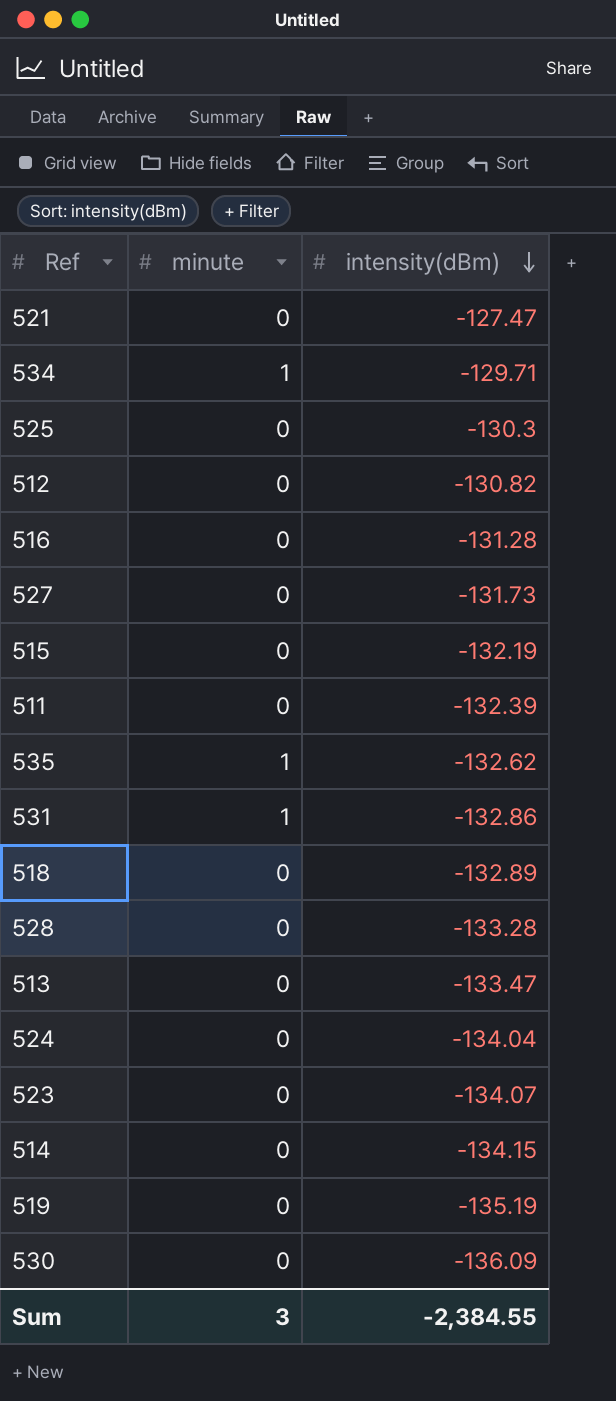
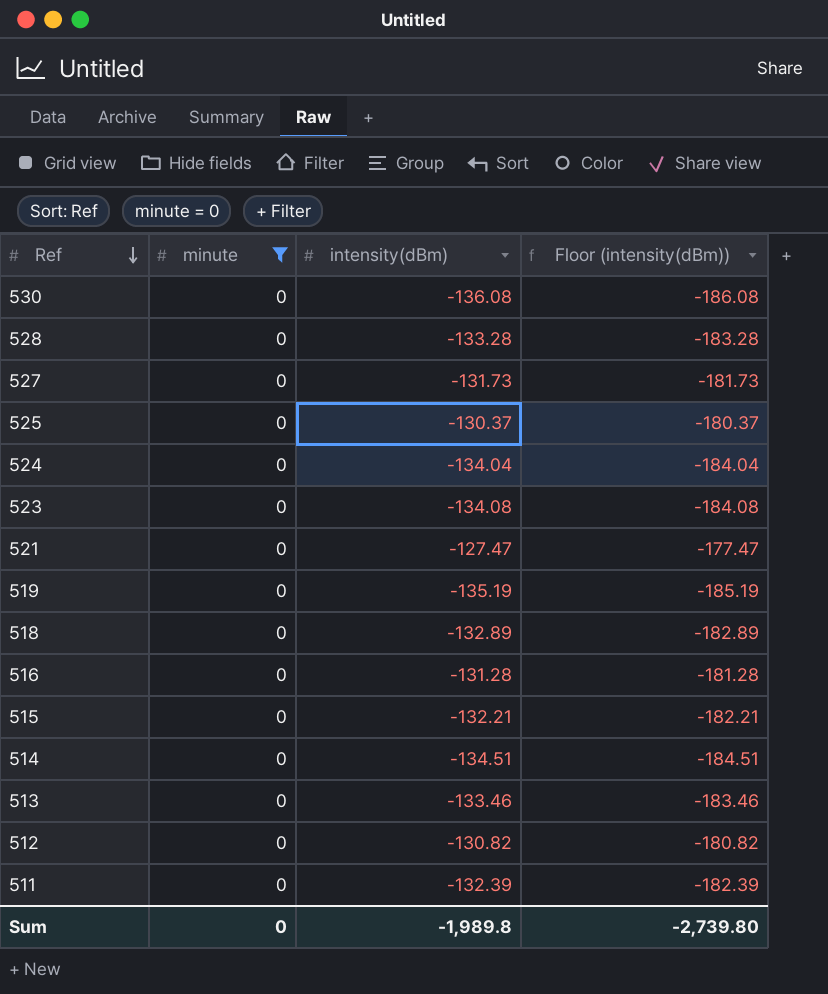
filter: none -> minute = 0
row order: intensity(dBm) descending -> Ref descending
column Floor (intensity(dBm)) | formula: none -> [intensity(dBm)] - 50
530 | intensity(dBm): -136.09 -> -136.08
525 | intensity(dBm): -130.3 -> -130.37
523 | intensity(dBm): -134.07 -> -134.08
515 | intensity(dBm): -132.19 -> -132.21
514 | intensity(dBm): -134.15 -> -134.51
513 | intensity(dBm): -133.47 -> -133.46
Sum | minute: 3 -> 0
Sum | intensity(dBm): -2,384.55 -> -1,989.8

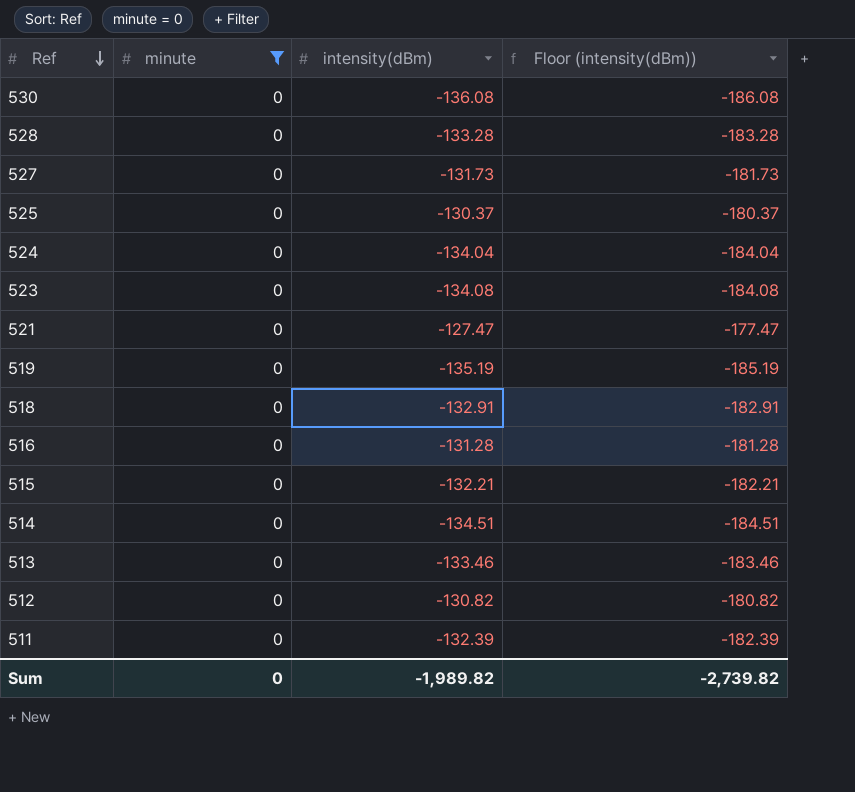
518 | intensity(dBm): -132.89 -> -132.91
518 | Floor (intensity(dBm)): -182.89 -> -182.91
Sum | intensity(dBm): -1,989.8 -> -1,989.82
Sum | Floor (intensity(dBm)): -2,739.80 -> -2,739.82

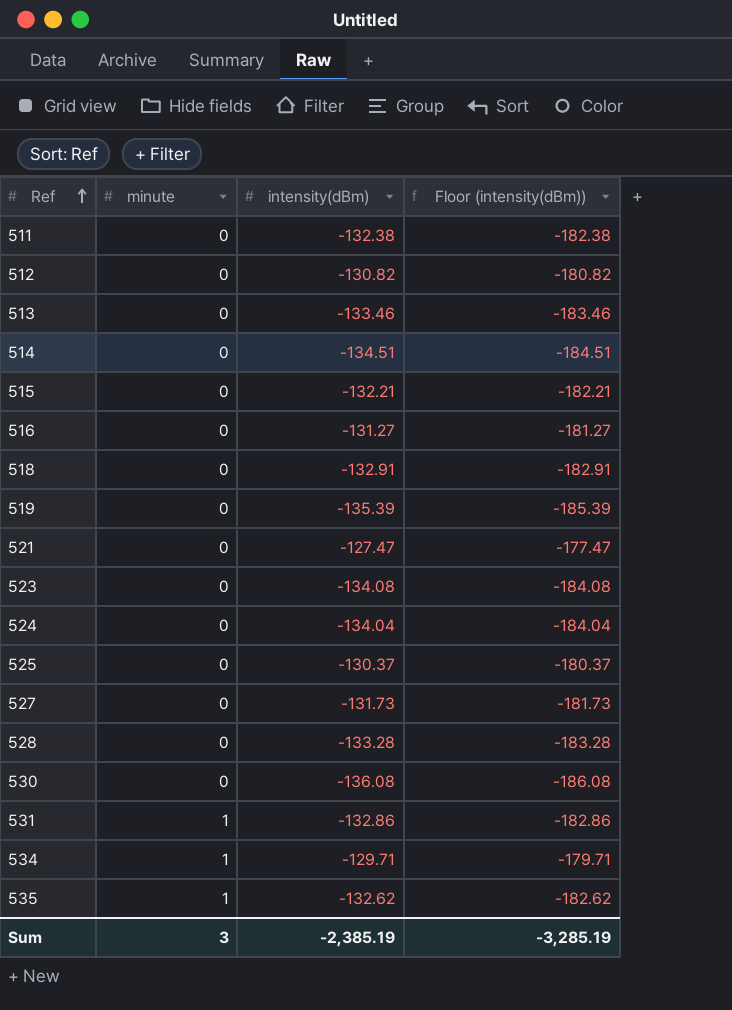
filter: minute = 0 -> none
row order: Ref descending -> Ref ascending
511 | intensity(dBm): -132.39 -> -132.38
511 | Floor (intensity(dBm)): -182.39 -> -182.38
516 | intensity(dBm): -131.28 -> -131.27
516 | Floor (intensity(dBm)): -181.28 -> -181.27
519 | intensity(dBm): -135.19 -> -135.39
519 | Floor (intensity(dBm)): -185.19 -> -185.39
Sum | minute: 0 -> 3
Sum | intensity(dBm): -1,989.82 -> -2,385.19
Sum | Floor (intensity(dBm)): -2,739.82 -> -3,285.19

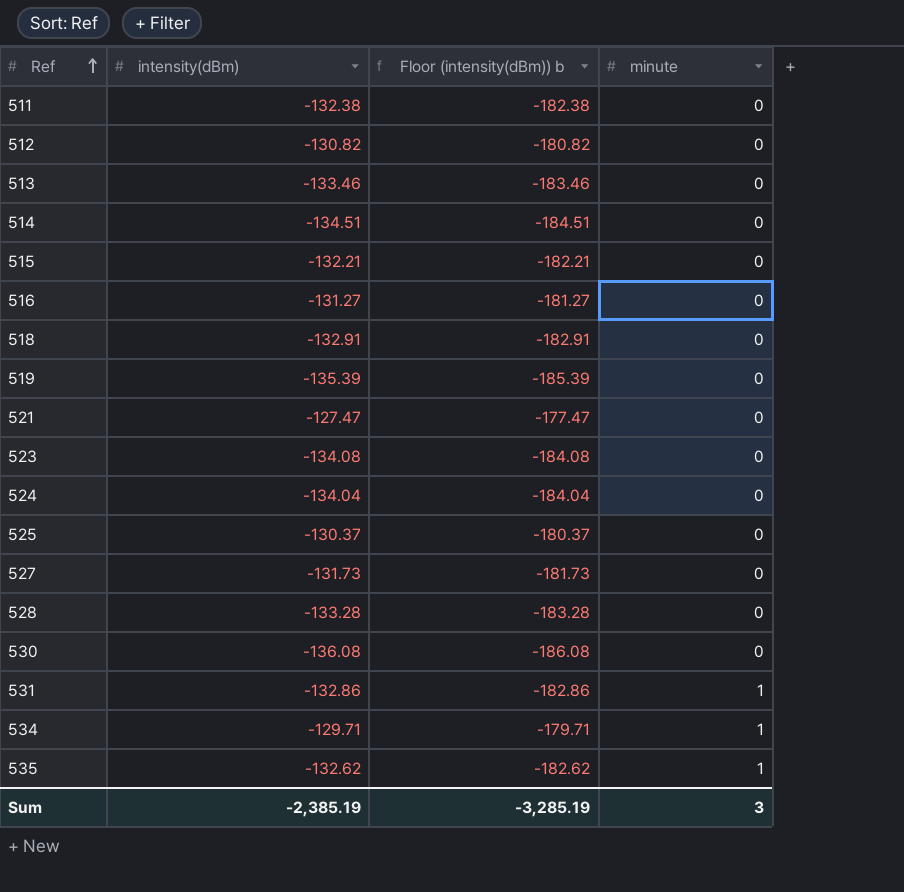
column name: Floor (intensity(dBm)) -> Floor (intensity(dBm)) b
column minute | position: 2 -> 4

